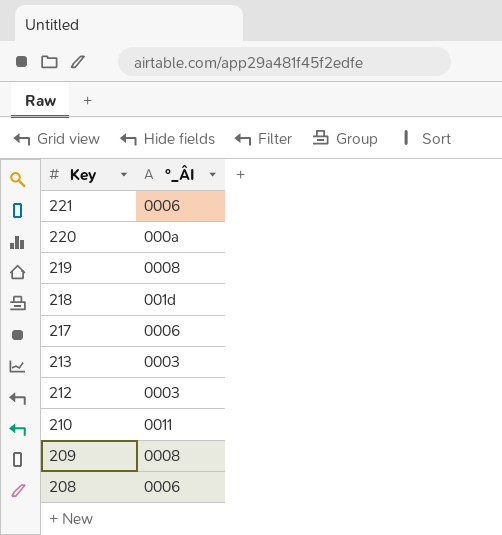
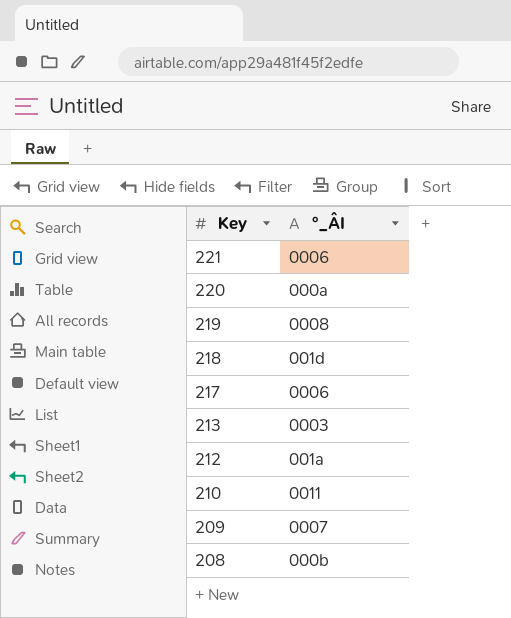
212 | °_ÂI: 0003 -> 001a
209 | °_ÂI: 0008 -> 0007
208 | °_ÂI: 0006 -> 000b

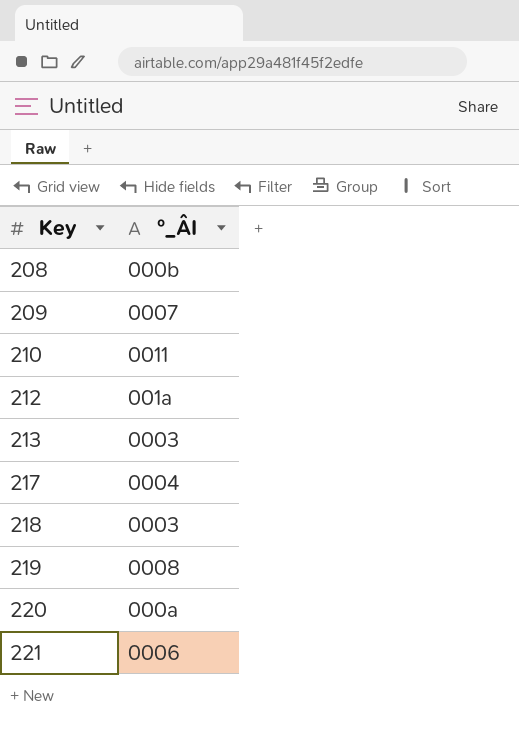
row order: Key descending -> Key ascending
217 | °_ÂI: 0006 -> 0004
218 | °_ÂI: 001d -> 0003

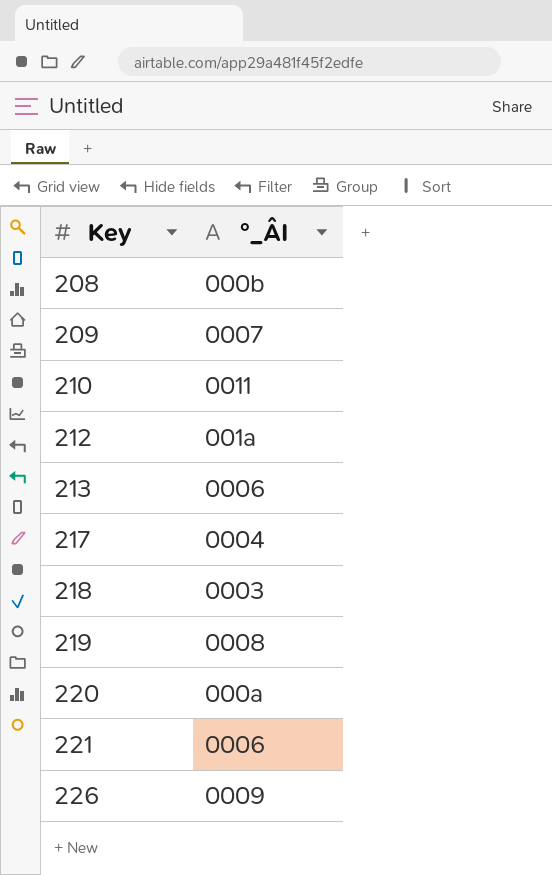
213 | °_ÂI: 0003 -> 0006
row 226: none -> 0009

